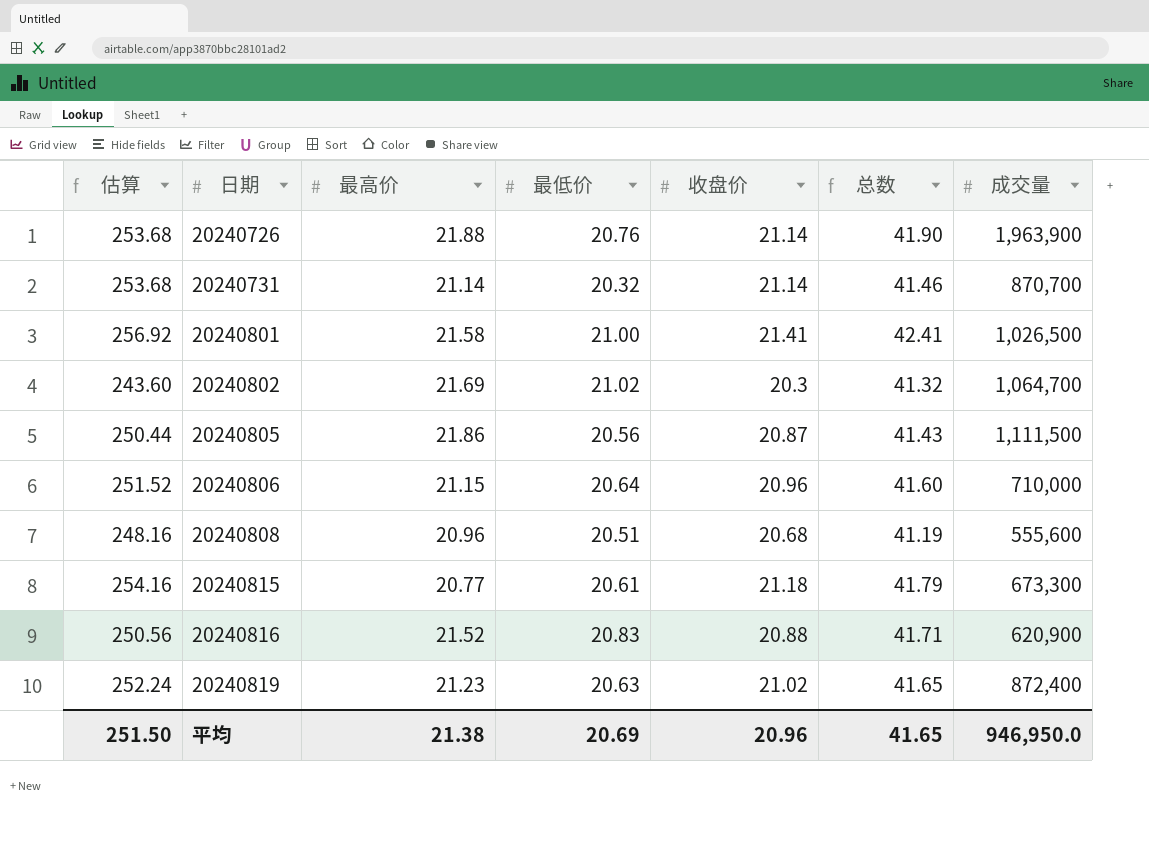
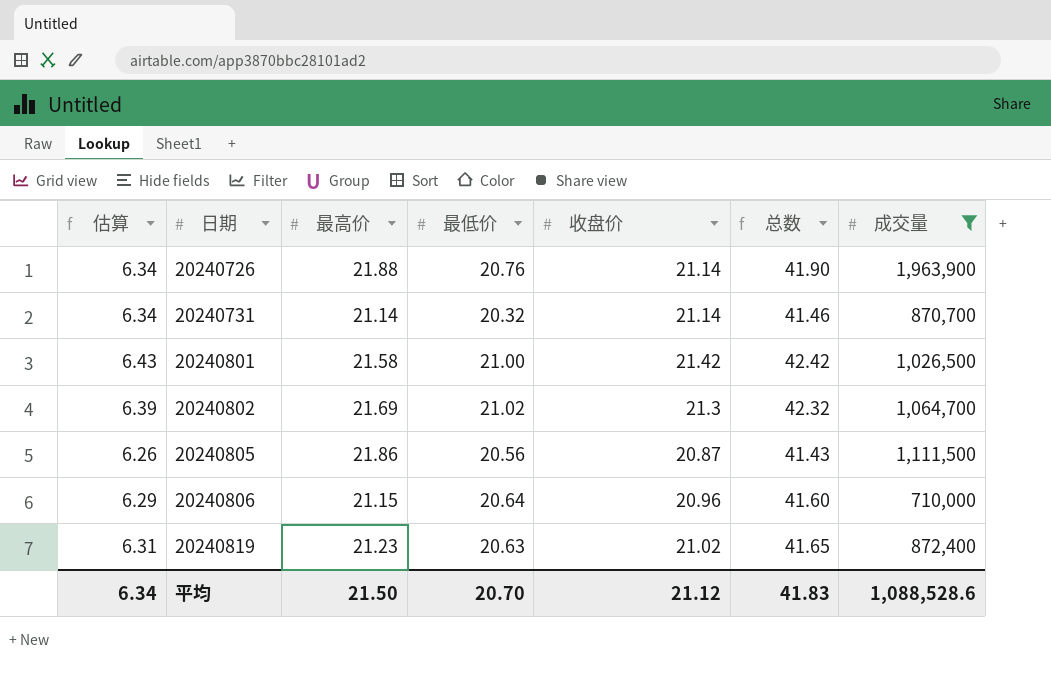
filter: none -> 成交量 >= 710,000
column 估算 | formula: [收盘价] * 12 -> [收盘价] * 0.3
20240801 | 收盘价: 21.41 -> 21.42
20240801 | 总数: 42.41 -> 42.42
20240802 | 收盘价: 20.3 -> 21.3
20240802 | 总数: 41.32 -> 42.32
平均 | 估算: 251.50 -> 6.34
平均 | 最高价: 21.38 -> 21.50
平均 | 最低价: 20.69 -> 20.70
平均 | 收盘价: 20.96 -> 21.12
平均 | 总数: 41.65 -> 41.83
平均 | 成交量: 946,950.0 -> 1,088,528.6

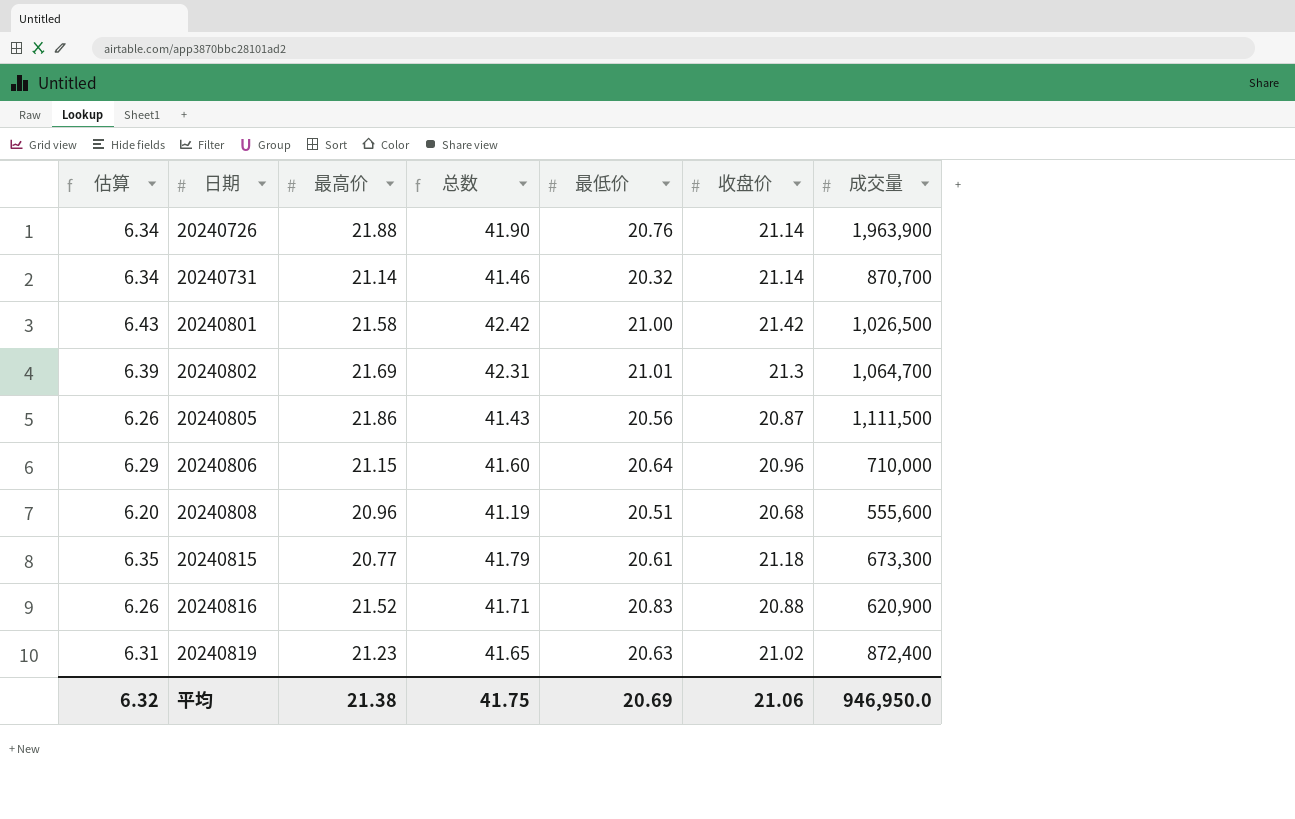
filter: 成交量 >= 710,000 -> none
column 总数 | position: 6 -> 4
20240802 | 总数: 42.32 -> 42.31
20240802 | 最低价: 21.02 -> 21.01
平均 | 估算: 6.34 -> 6.32
平均 | 最高价: 21.50 -> 21.38
平均 | 总数: 41.83 -> 41.75
平均 | 最低价: 20.70 -> 20.69
平均 | 收盘价: 21.12 -> 21.06
平均 | 成交量: 1,088,528.6 -> 946,950.0

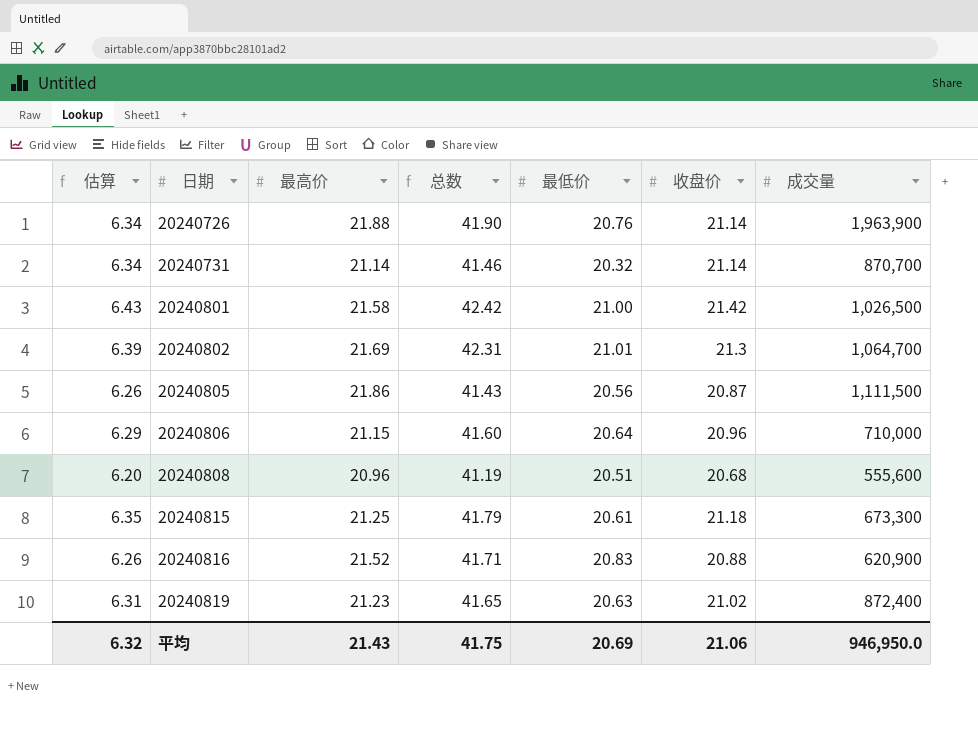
20240815 | 最高价: 20.77 -> 21.25
平均 | 最高价: 21.38 -> 21.43

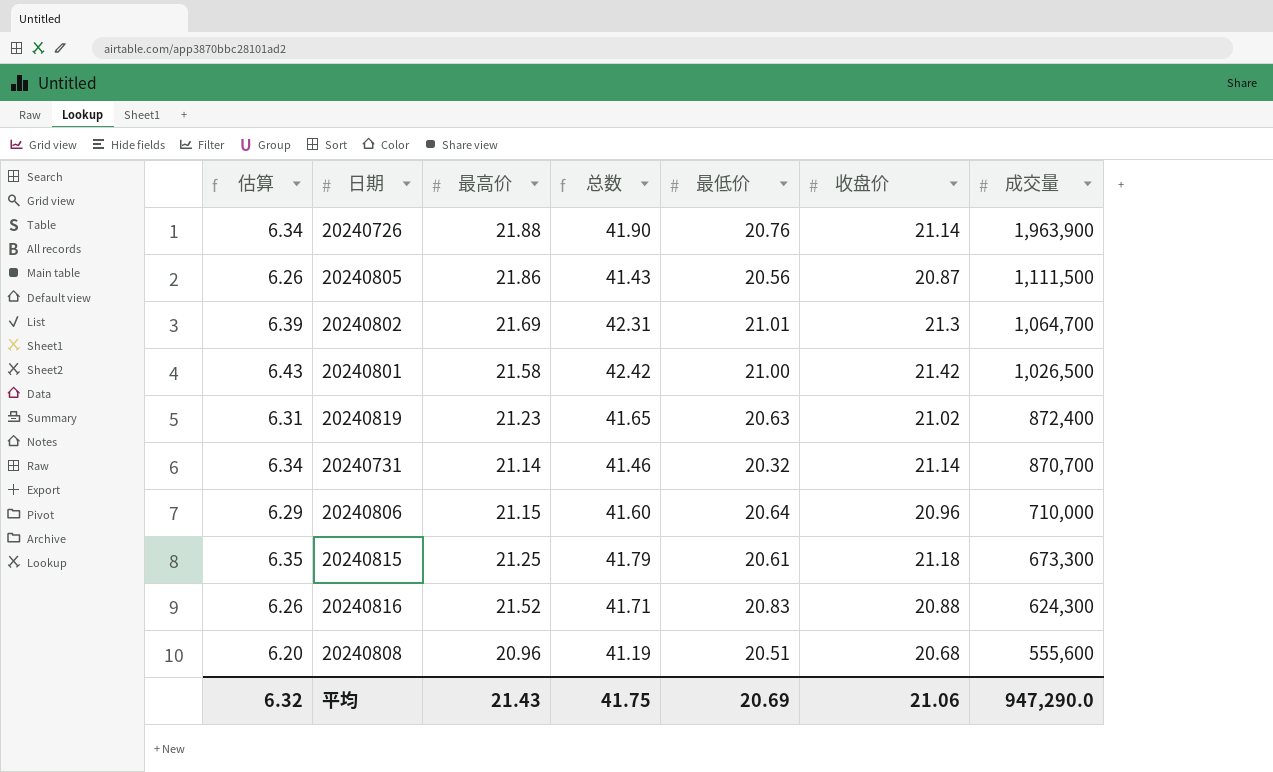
row order: 日期 ascending -> 成交量 descending
20240816 | 成交量: 620,900 -> 624,300
平均 | 成交量: 946,950.0 -> 947,290.0

